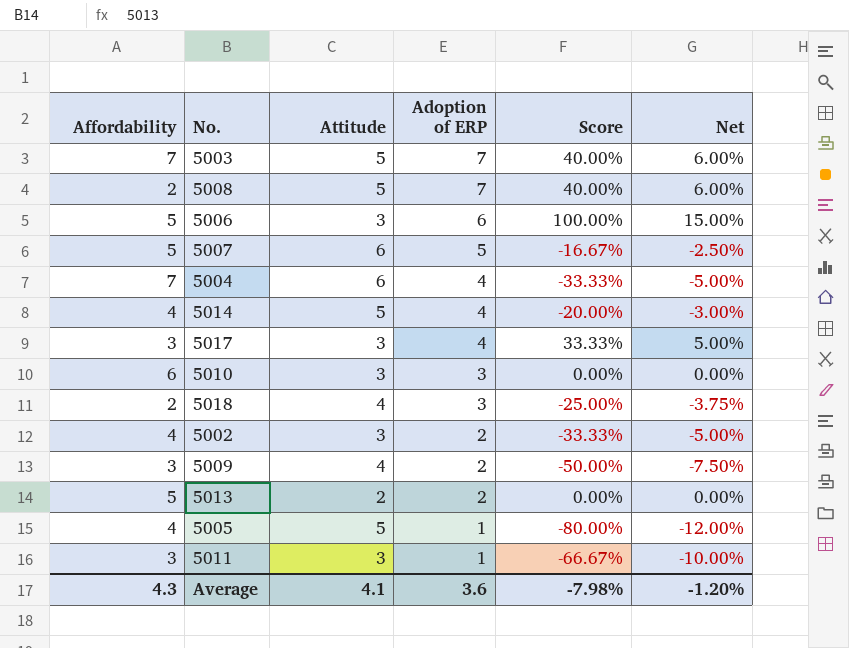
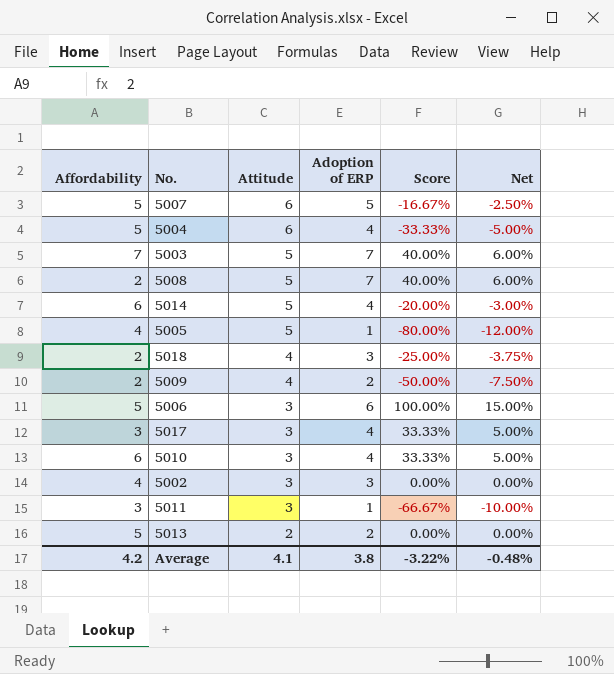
row order: Adoption of ERP descending -> Attitude descending
5004 | Affordability: 7 -> 5
5014 | Affordability: 4 -> 6
5009 | Affordability: 3 -> 2
5010 | Adoption of ERP: 3 -> 4
5010 | Score: 0.00% -> 33.33%
5010 | Net: 0.00% -> 5.00%
5002 | Adoption of ERP: 2 -> 3
5002 | Score: -33.33% -> 0.00%
5002 | Net: -5.00% -> 0.00%
Average | Affordability: 4.3 -> 4.2
Average | Adoption of ERP: 3.6 -> 3.8
Average | Score: -7.98% -> -3.22%
Average | Net: -1.20% -> -0.48%

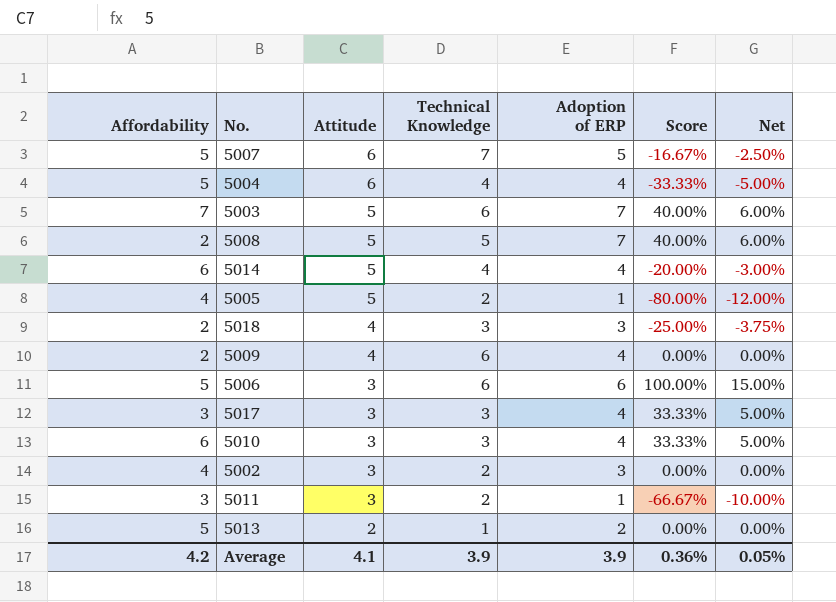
column Technical Knowledge | position: none -> 4
5009 | Adoption of ERP: 2 -> 4
5009 | Score: -50.00% -> 0.00%
5009 | Net: -7.50% -> 0.00%
Average | Adoption of ERP: 3.8 -> 3.9
Average | Score: -3.22% -> 0.36%
Average | Net: -0.48% -> 0.05%

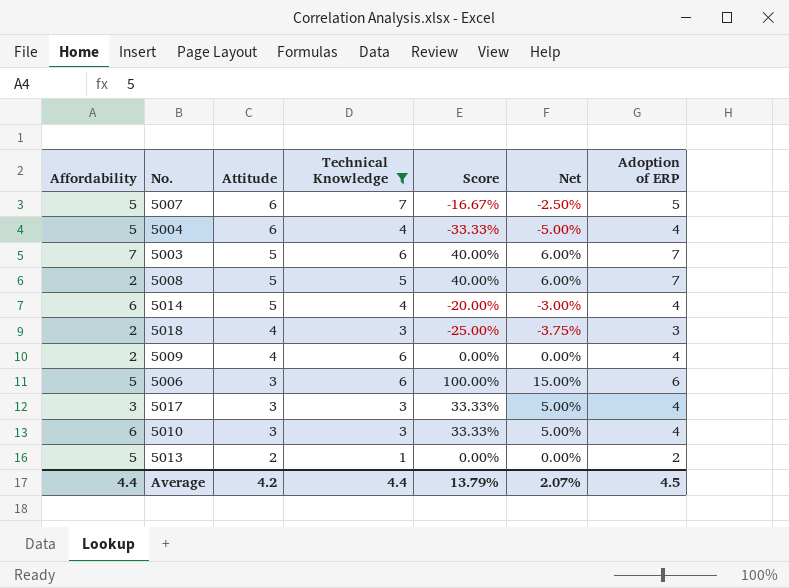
filter: none -> Technical Knowledge != 2
column Adoption of ERP | position: 5 -> 7
Average | Affordability: 4.2 -> 4.4
Average | Attitude: 4.1 -> 4.2
Average | Technical Knowledge: 3.9 -> 4.4
Average | Score: 0.36% -> 13.79%
Average | Net: 0.05% -> 2.07%
Average | Adoption of ERP: 3.9 -> 4.5

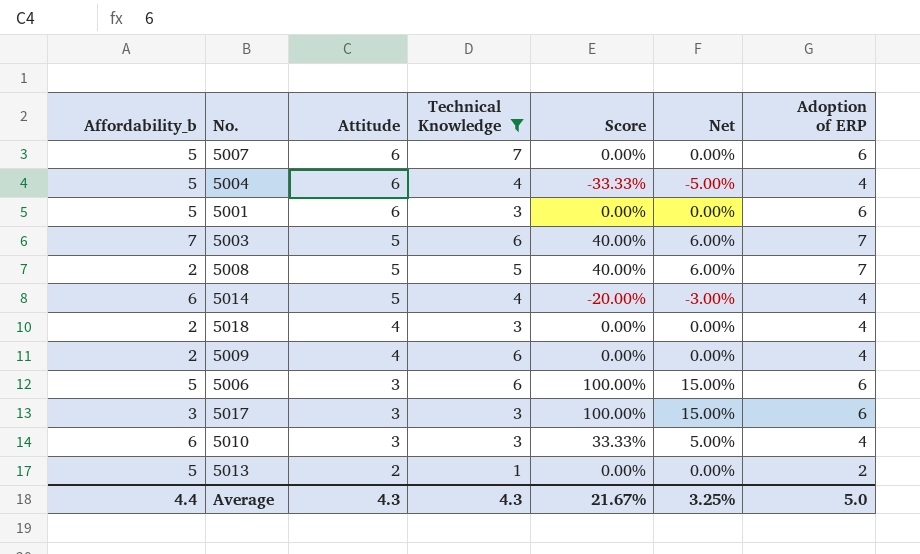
column name: Affordability -> Affordability_b
5007 | Score: -16.67% -> 0.00%
5007 | Net: -2.50% -> 0.00%
5007 | Adoption of ERP: 5 -> 6
row 5001: none -> 5 | 6 | 3 | 0.00% | 0.00% | 6
5018 | Score: -25.00% -> 0.00%
5018 | Net: -3.75% -> 0.00%
5018 | Adoption of ERP: 3 -> 4
5017 | Score: 33.33% -> 100.00%
5017 | Net: 5.00% -> 15.00%
5017 | Adoption of ERP: 4 -> 6
Average | Attitude: 4.2 -> 4.3
Average | Technical Knowledge: 4.4 -> 4.3
Average | Score: 13.79% -> 21.67%
Average | Net: 2.07% -> 3.25%
Average | Adoption of ERP: 4.5 -> 5.0

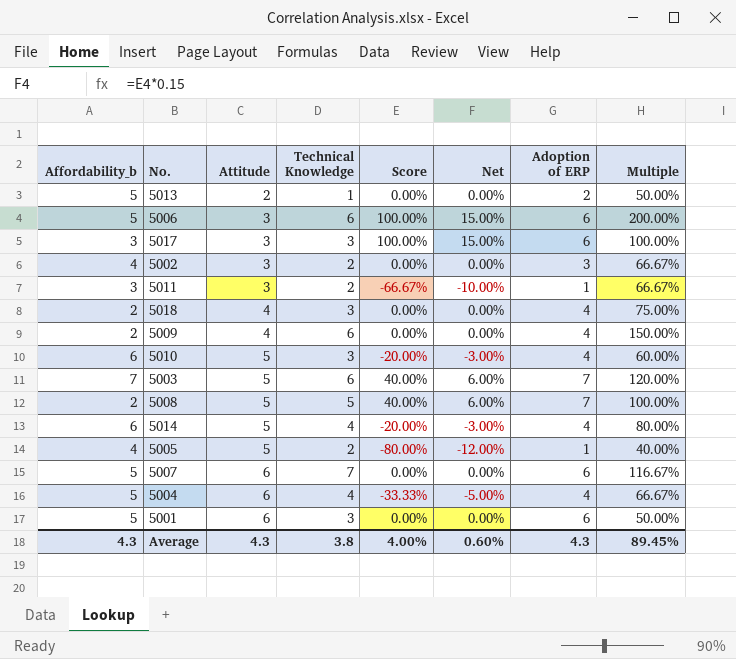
filter: Technical Knowledge != 2 -> none
row order: Attitude descending -> Attitude ascending
column Multiple | formula: none -> [Technical Knowledge] / [Attitude]
5010 | Attitude: 3 -> 5
5010 | Score: 33.33% -> -20.00%
5010 | Net: 5.00% -> -3.00%
Average | Affordability_b: 4.4 -> 4.3
Average | Technical Knowledge: 4.3 -> 3.8
Average | Score: 21.67% -> 4.00%
Average | Net: 3.25% -> 0.60%
Average | Adoption of ERP: 5.0 -> 4.3

